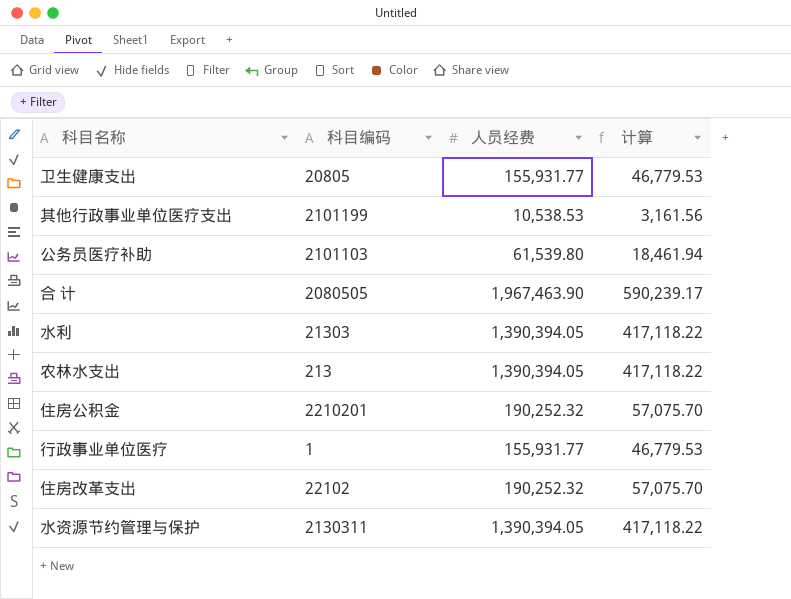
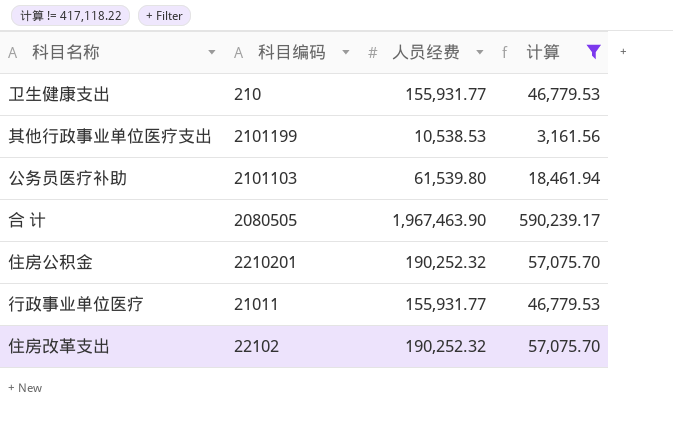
filter: none -> 计算 != 417,118.22
卫生健康支出 | 科目编码: 20805 -> 210
行政事业单位医疗 | 科目编码: 1 -> 21011

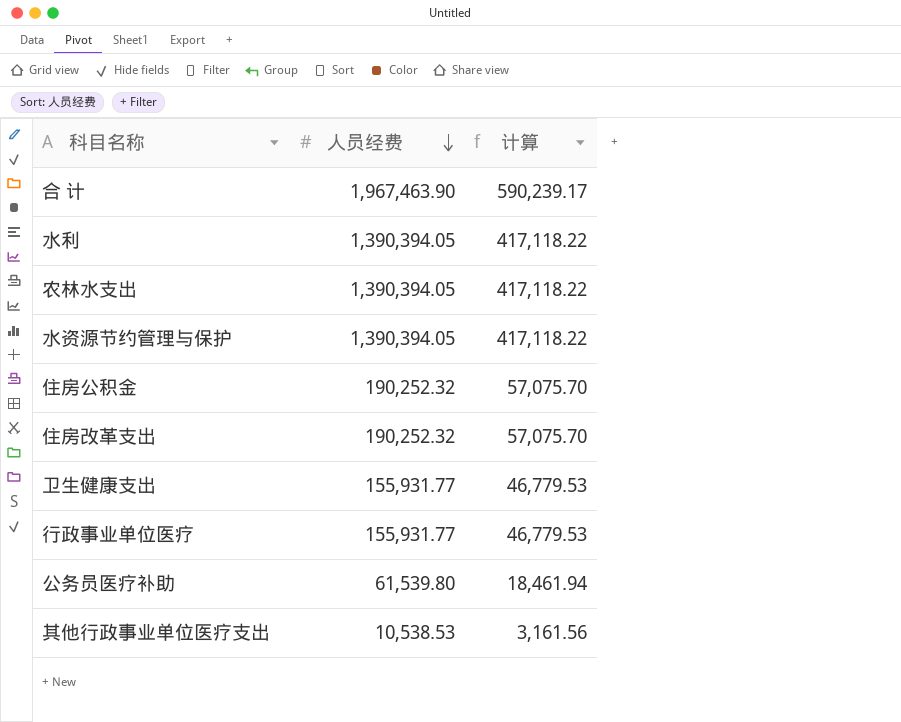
filter: 计算 != 417,118.22 -> none
row order: none -> 人员经费 descending
column 科目编码 | position: 2 -> none

